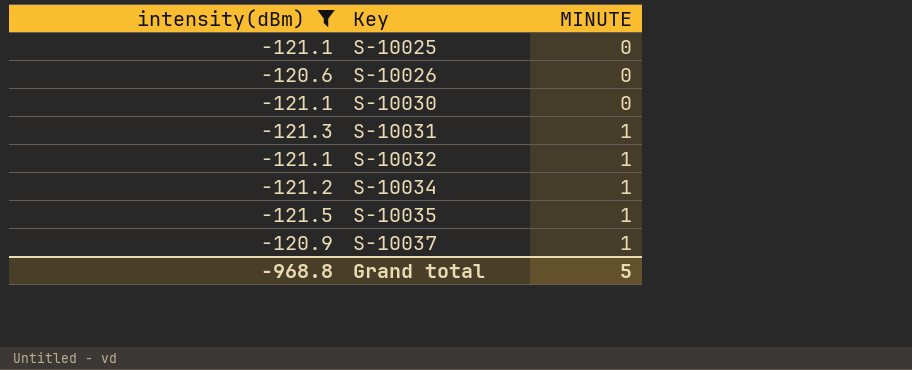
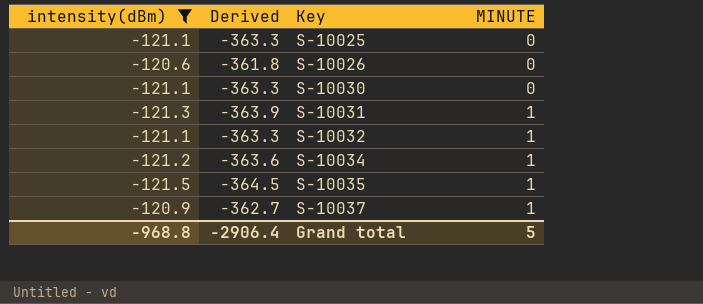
column Derived | formula: none -> [intensity(dBm)] * 3

